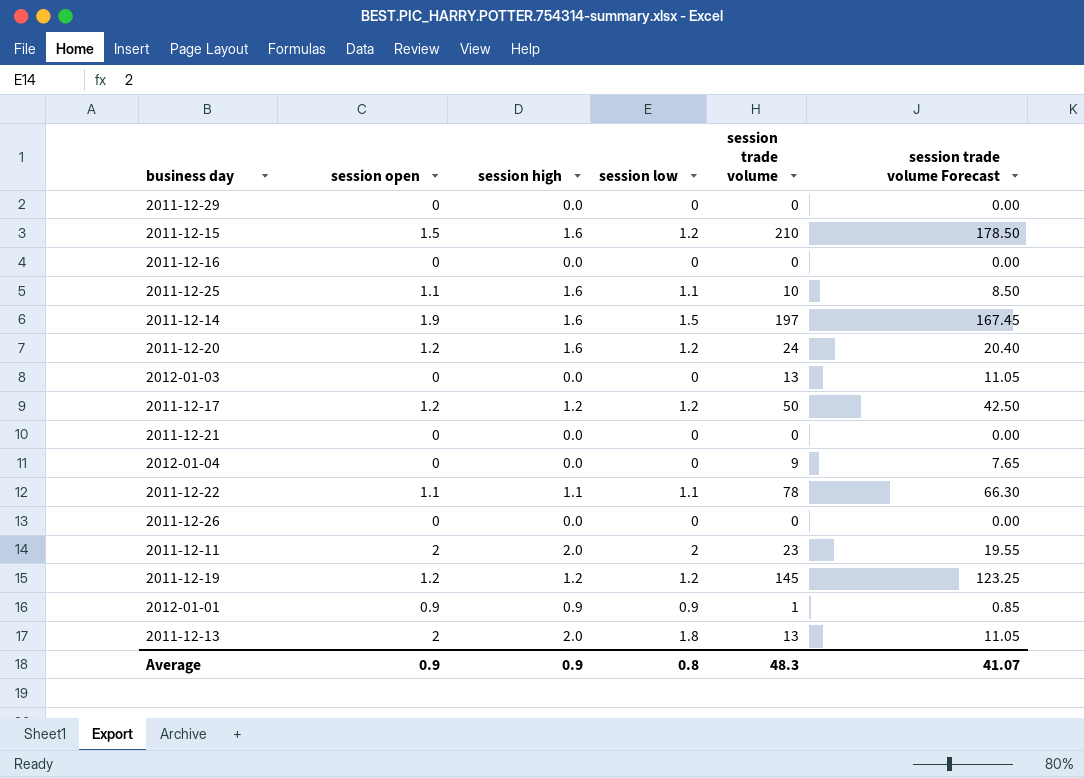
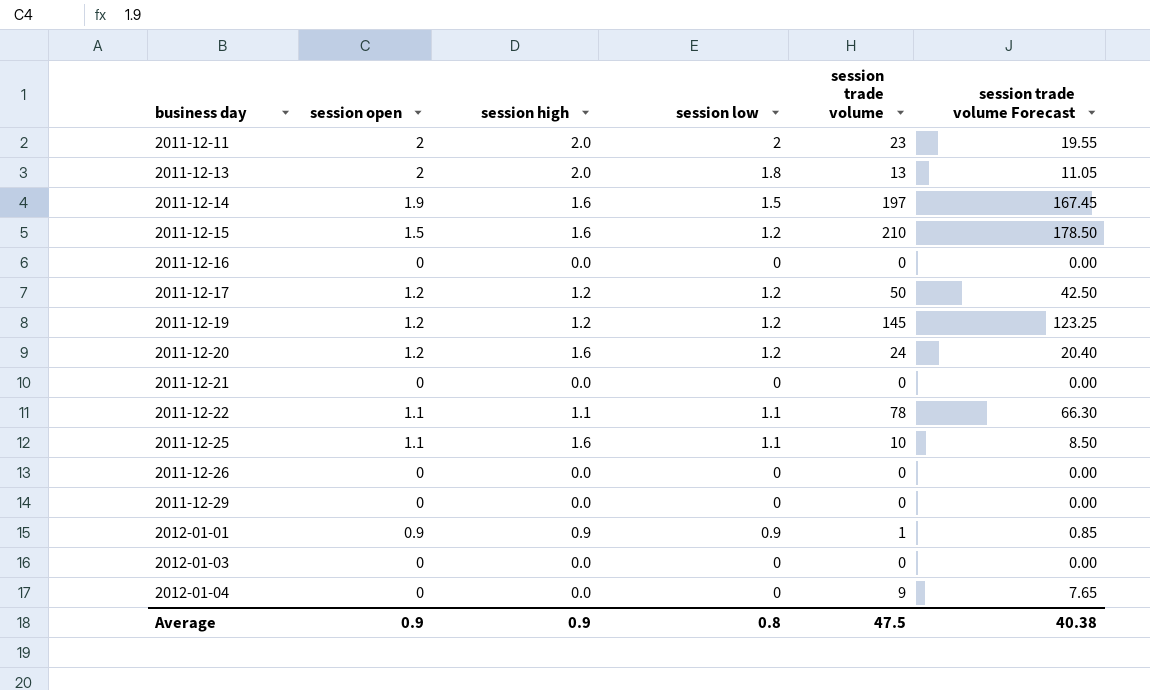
row order: none -> business day ascending
2012-01-03 | session trade volume: 13 -> 0
2012-01-03 | session trade volume Forecast: 11.05 -> 0.00
Average | session trade volume: 48.3 -> 47.5
Average | session trade volume Forecast: 41.07 -> 40.38

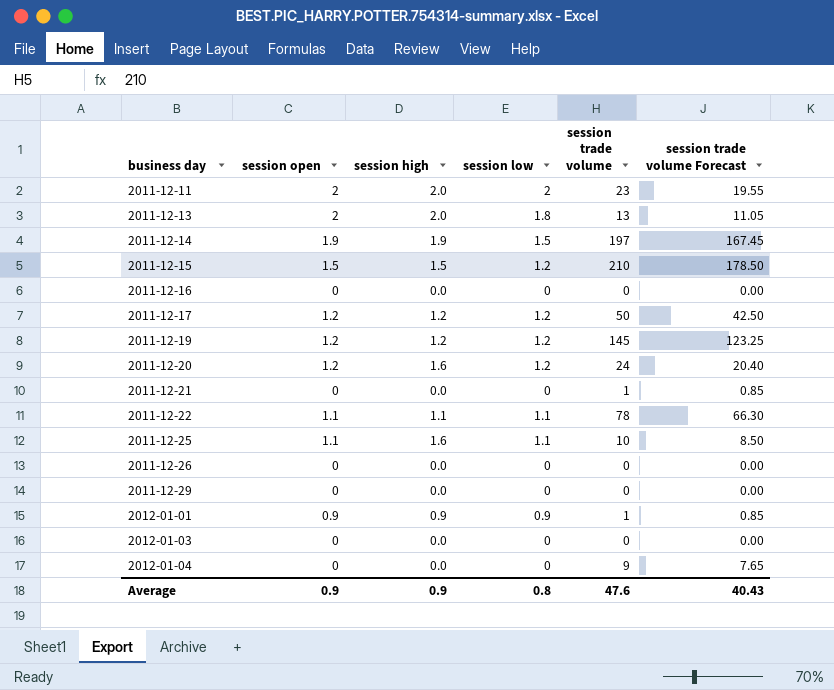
2011-12-14 | session high: 1.6 -> 1.9
2011-12-15 | session high: 1.6 -> 1.5
2011-12-21 | session trade volume: 0 -> 1
2011-12-21 | session trade volume Forecast: 0.00 -> 0.85
Average | session trade volume: 47.5 -> 47.6
Average | session trade volume Forecast: 40.38 -> 40.43

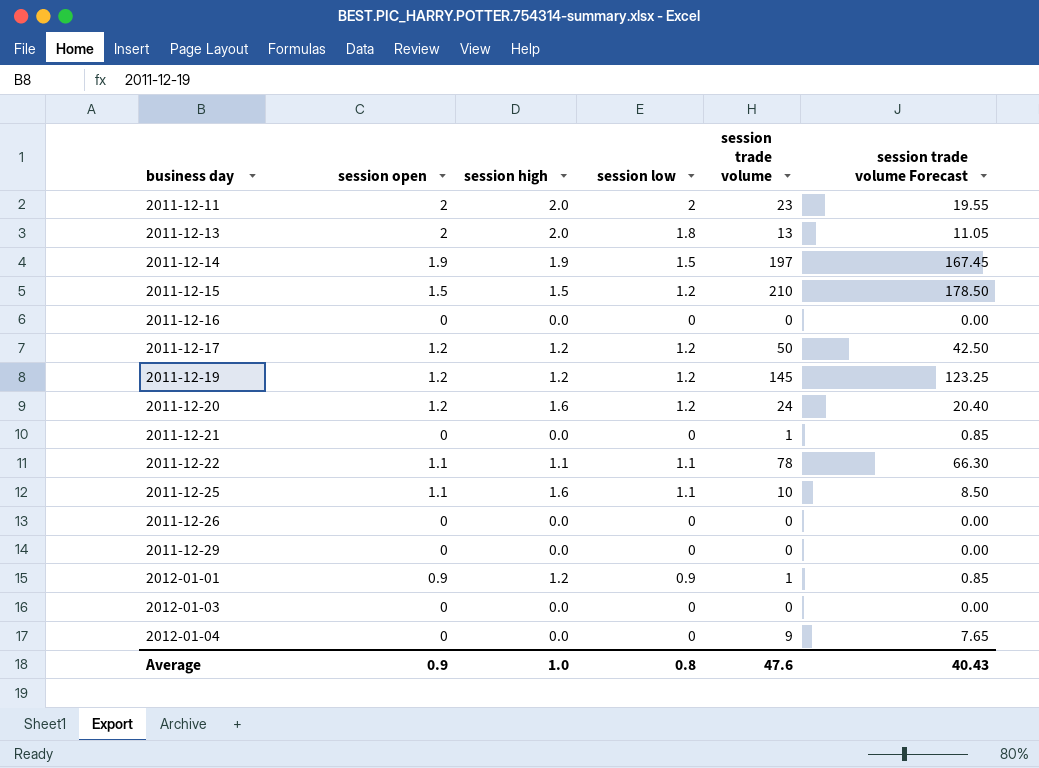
2012-01-01 | session high: 0.9 -> 1.2
Average | session high: 0.9 -> 1.0

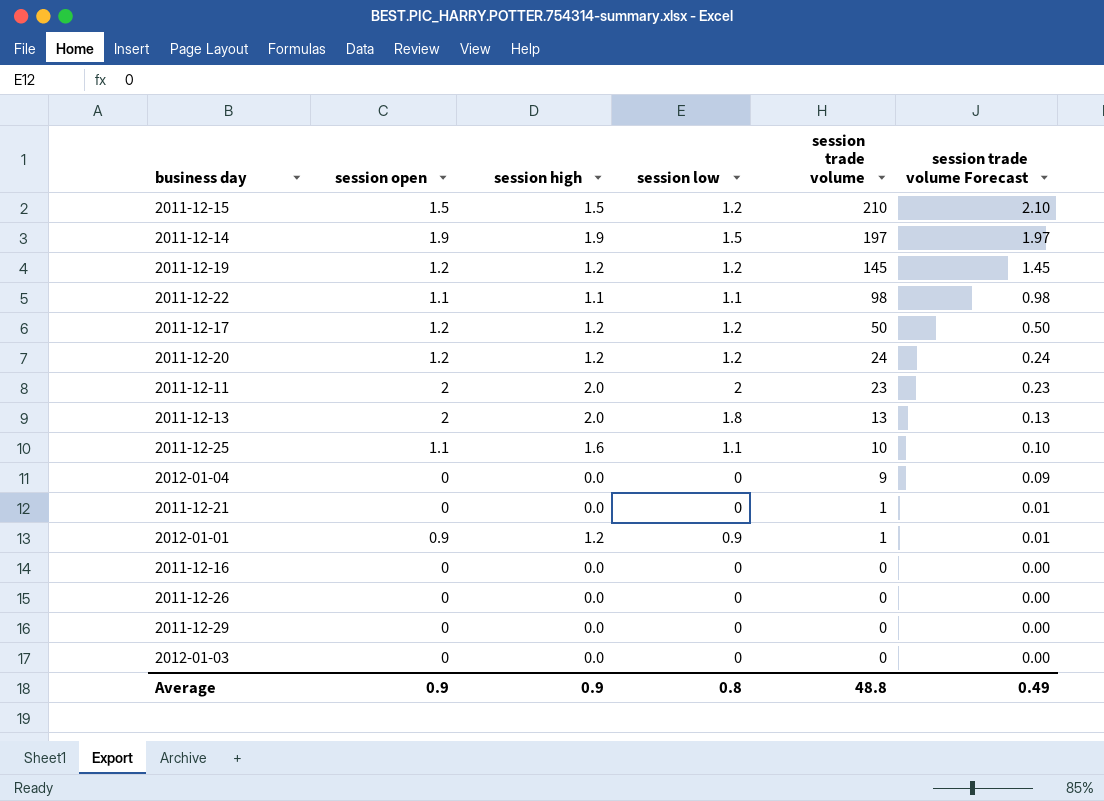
row order: business day ascending -> session trade volume descending
column session trade volume Forecast | formula: [session trade volume] * 0.85 -> [session trade volume] * 0.01
2011-12-22 | session trade volume: 78 -> 98
2011-12-20 | session high: 1.6 -> 1.2
Average | session high: 1.0 -> 0.9
Average | session trade volume: 47.6 -> 48.8
Average | session trade volume Forecast: 40.43 -> 0.49

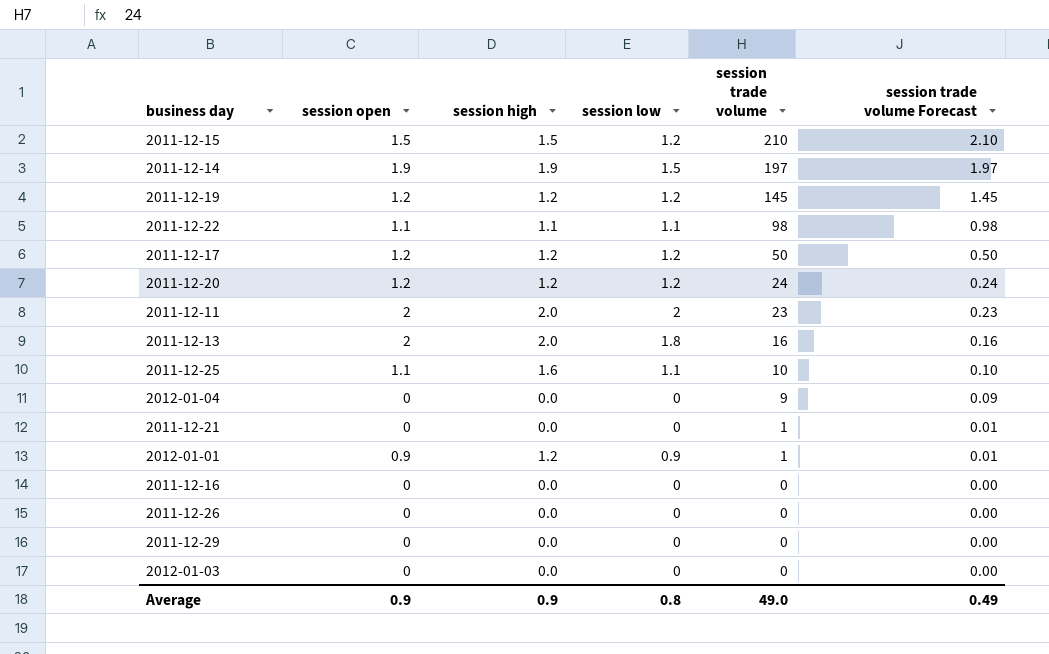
2011-12-13 | session trade volume: 13 -> 16
2011-12-13 | session trade volume Forecast: 0.13 -> 0.16
Average | session trade volume: 48.8 -> 49.0

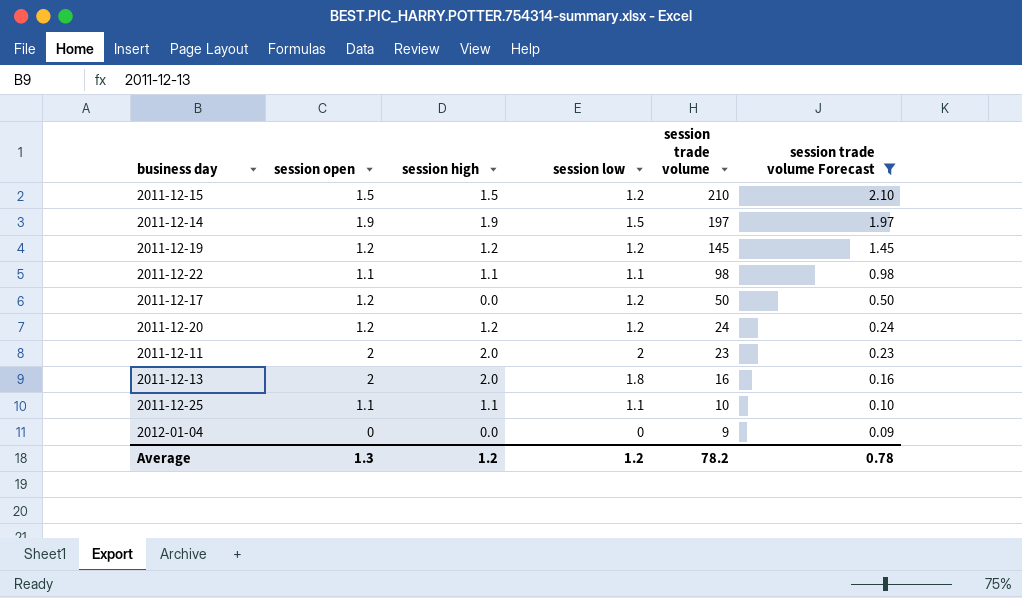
filter: none -> session trade volume Forecast >= 0.09
2011-12-17 | session high: 1.2 -> 0.0
2011-12-25 | session high: 1.6 -> 1.1
Average | session open: 0.9 -> 1.3
Average | session high: 0.9 -> 1.2
Average | session low: 0.8 -> 1.2
Average | session trade volume: 49.0 -> 78.2
Average | session trade volume Forecast: 0.49 -> 0.78

